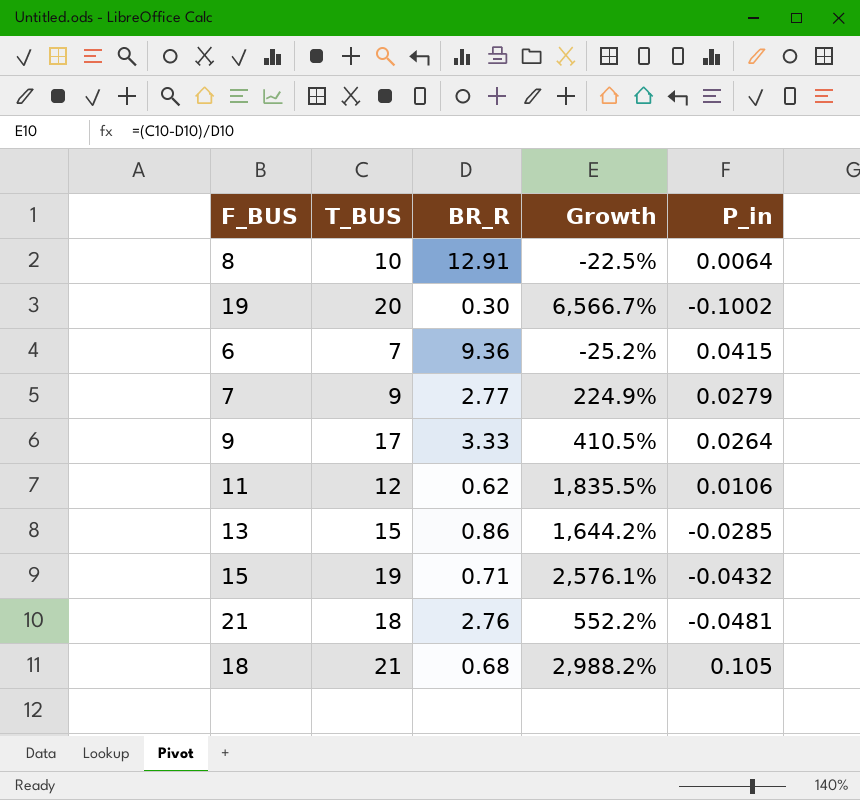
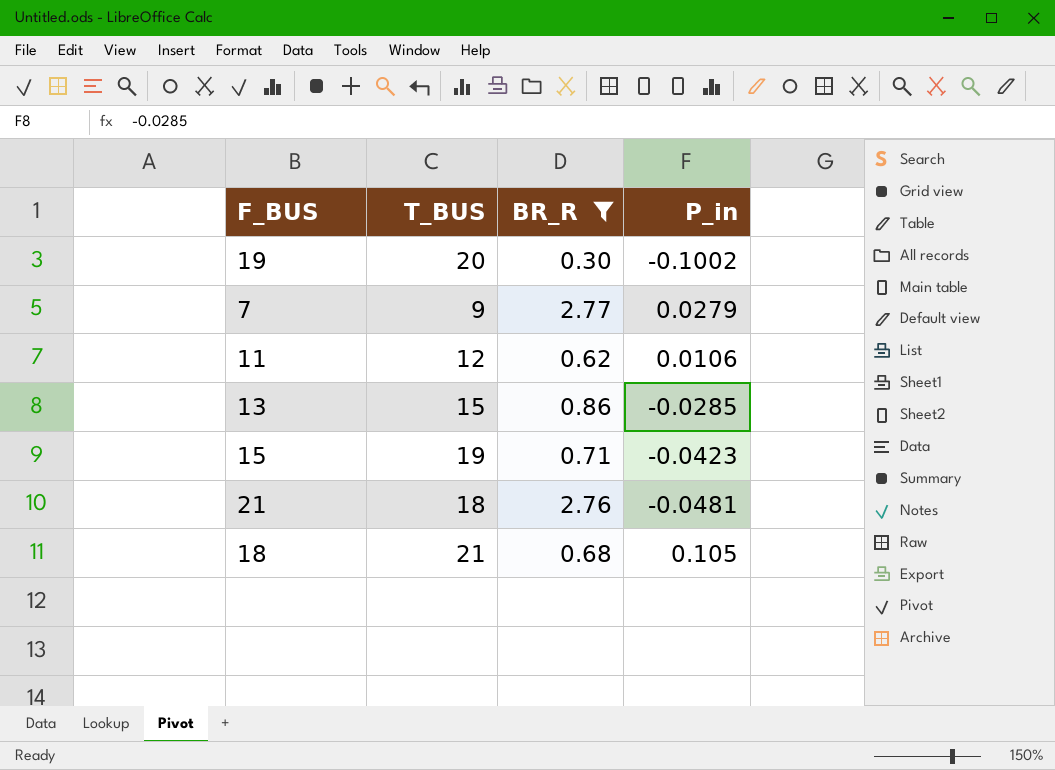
filter: none -> BR_R <= 2.77
column Growth | formula: ([T_BUS] - [BR_R]) / [BR_R] -> none
15 | P_in: -0.0432 -> -0.0423

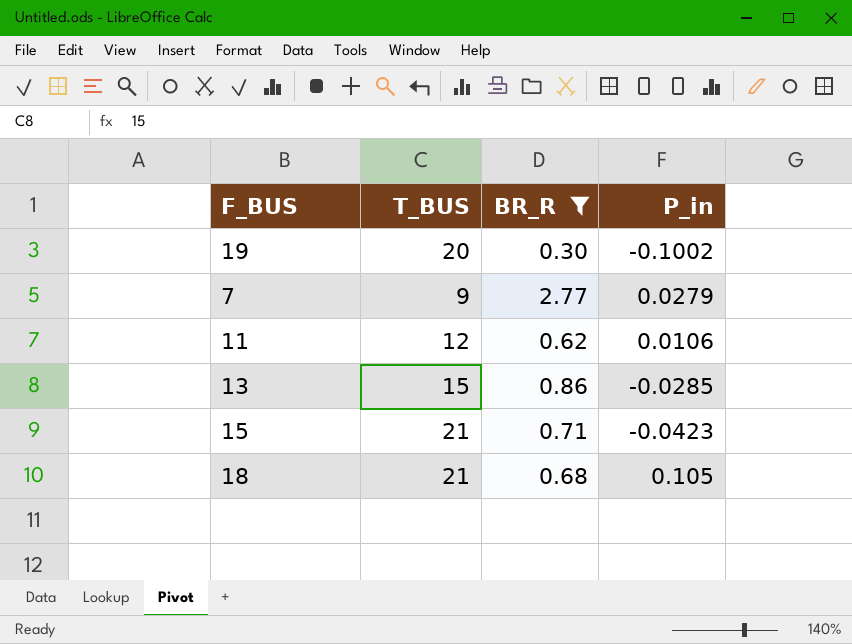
row 21: 18 | 2.76 | -0.0481 -> none
15 | T_BUS: 19 -> 21

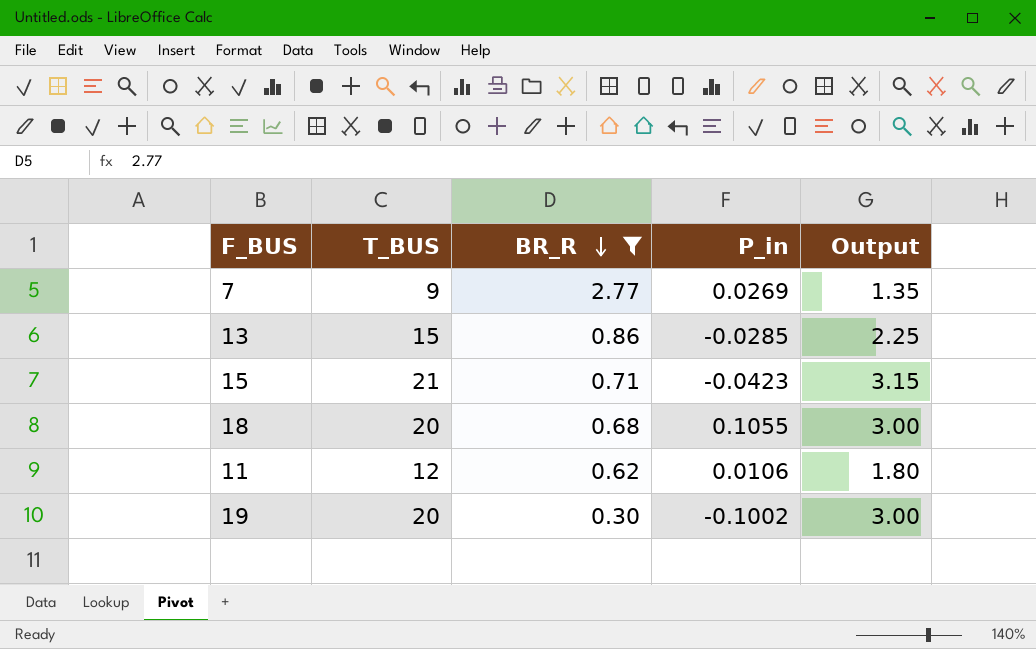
row order: none -> BR_R descending
column Output | formula: none -> [T_BUS] * 0.15
7 | P_in: 0.0279 -> 0.0269
18 | T_BUS: 21 -> 20
18 | P_in: 0.105 -> 0.1055

